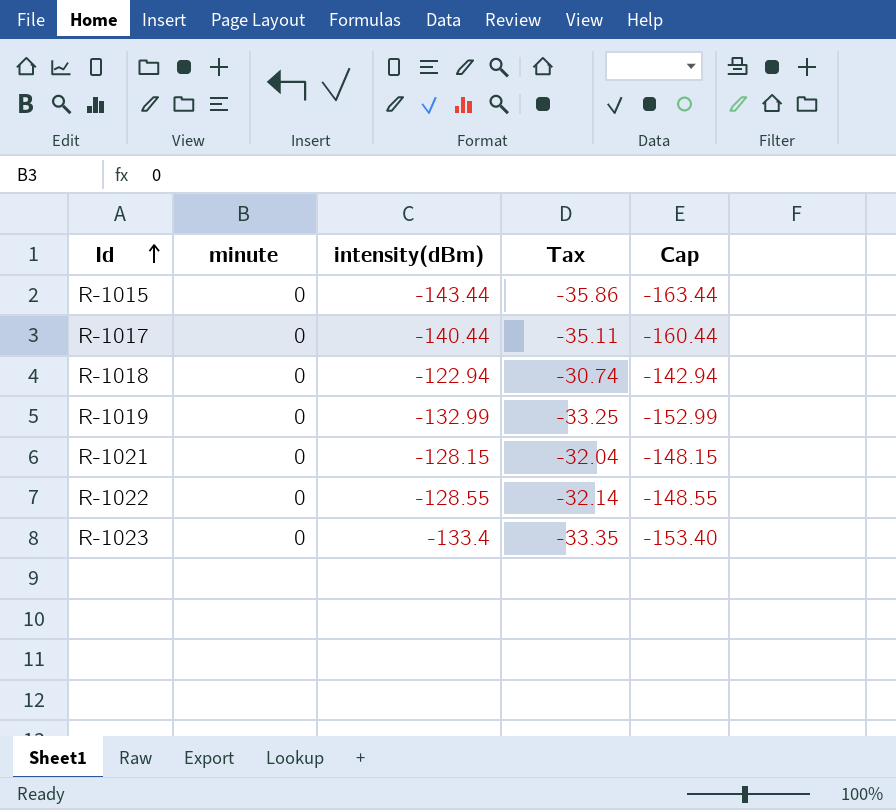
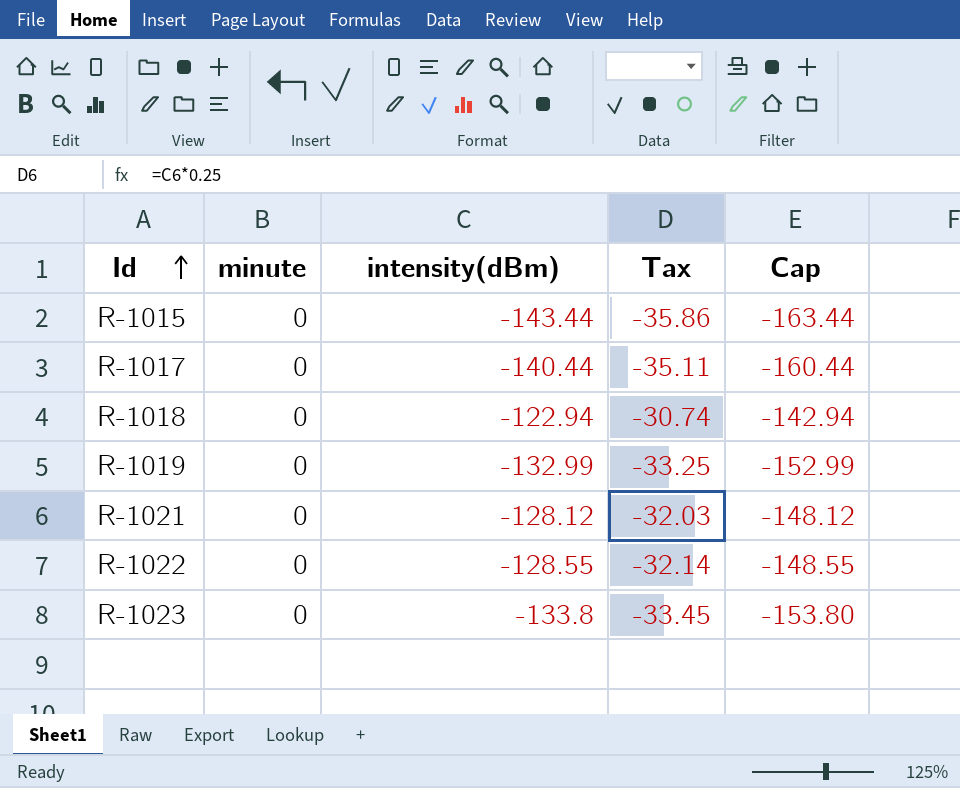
R-1021 | intensity(dBm): -128.15 -> -128.12
R-1021 | Tax: -32.04 -> -32.03
R-1021 | Cap: -148.15 -> -148.12
R-1023 | intensity(dBm): -133.4 -> -133.8
R-1023 | Tax: -33.35 -> -33.45
R-1023 | Cap: -153.40 -> -153.80

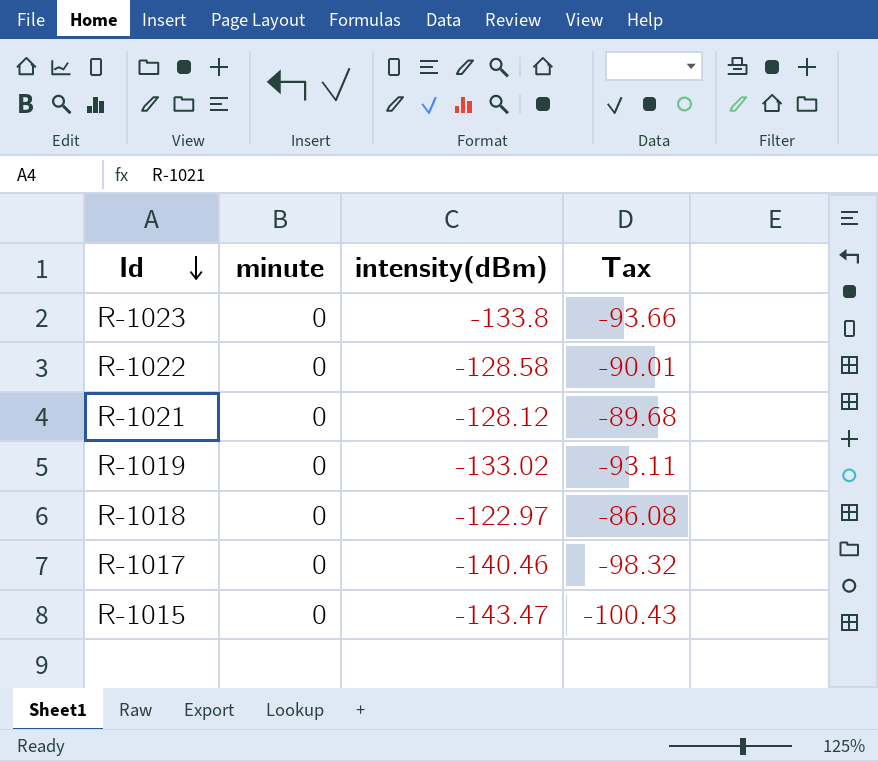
row order: Id ascending -> Id descending
column Cap | formula: [intensity(dBm)] - 20 -> none
column Tax | formula: [intensity(dBm)] * 0.25 -> [intensity(dBm)] * 0.7
R-1022 | intensity(dBm): -128.55 -> -128.58
R-1019 | intensity(dBm): -132.99 -> -133.02
R-1018 | intensity(dBm): -122.94 -> -122.97
R-1017 | intensity(dBm): -140.44 -> -140.46
R-1015 | intensity(dBm): -143.44 -> -143.47

